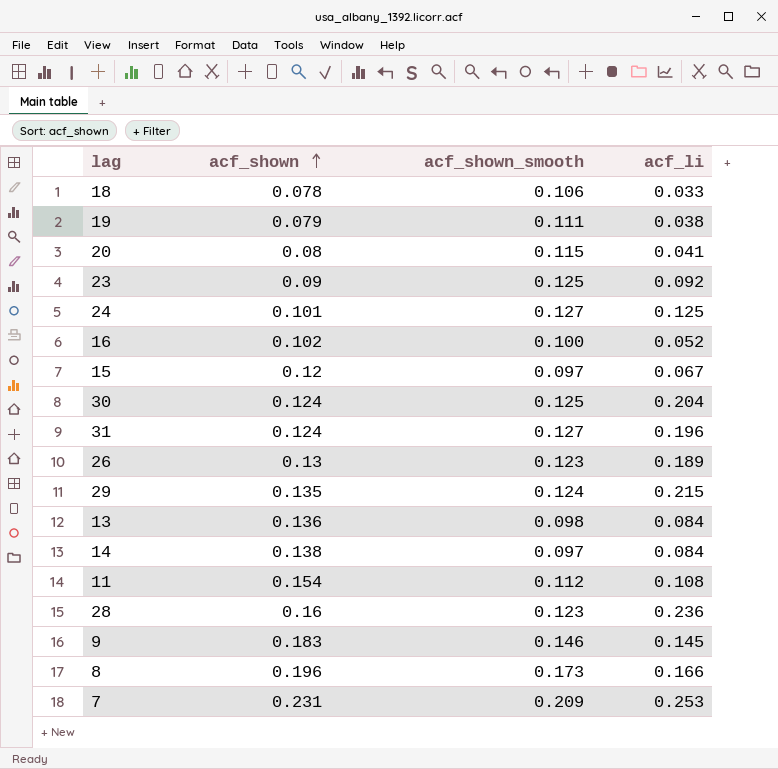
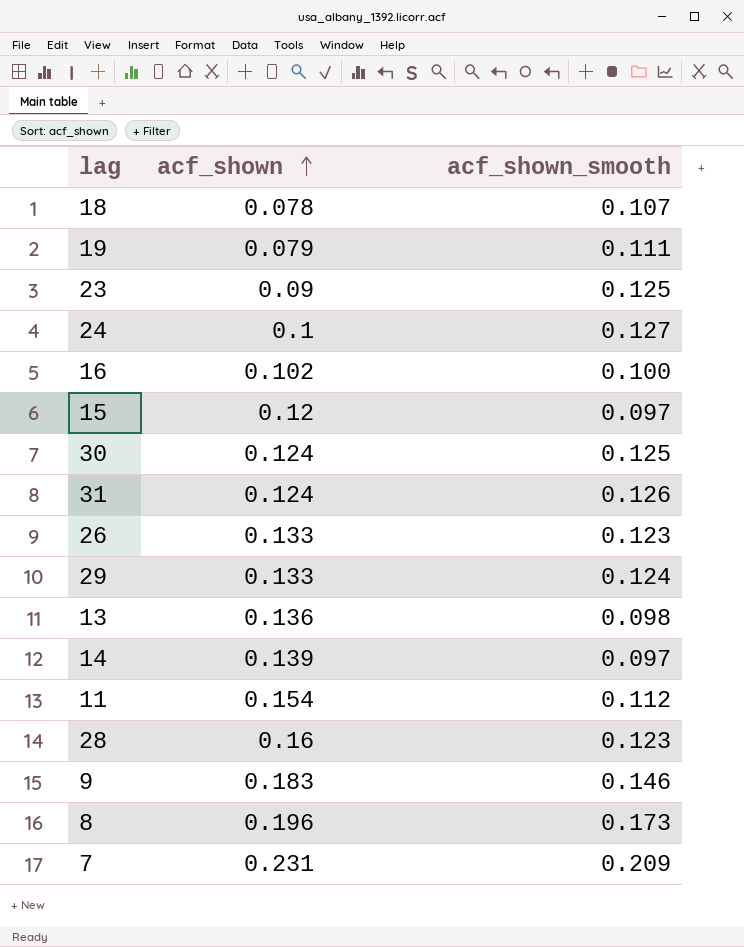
column acf_li | position: 4 -> none
row 20: 0.08 | 0.115 | 0.041 -> none
18 | acf_shown_smooth: 0.106 -> 0.107
24 | acf_shown: 0.101 -> 0.1
31 | acf_shown_smooth: 0.127 -> 0.126
26 | acf_shown: 0.13 -> 0.133
29 | acf_shown: 0.135 -> 0.133
14 | acf_shown: 0.138 -> 0.139

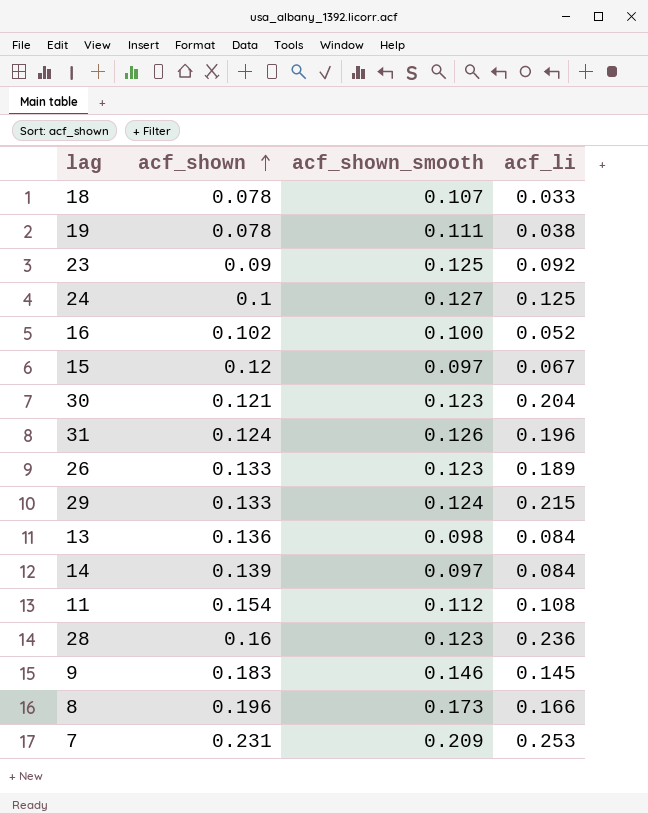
column acf_li | position: none -> 4
19 | acf_shown: 0.079 -> 0.078
30 | acf_shown: 0.124 -> 0.121
30 | acf_shown_smooth: 0.125 -> 0.123

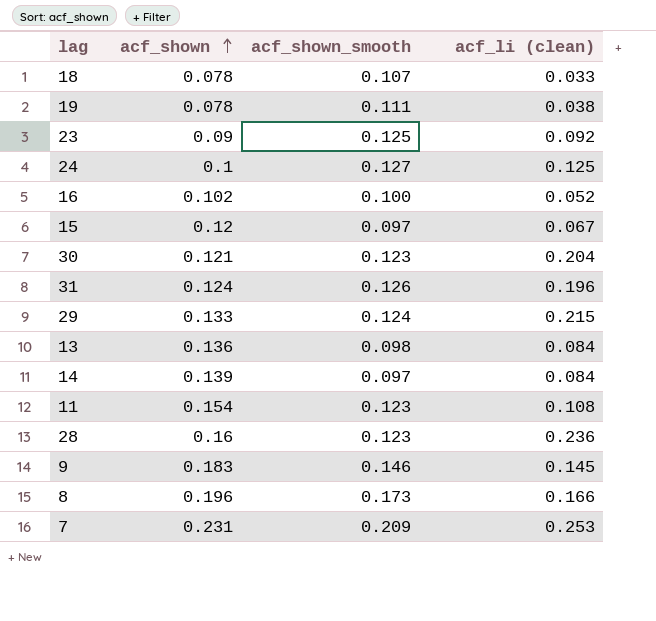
column name: acf_li -> acf_li (clean)
row 26: 0.133 | 0.123 | 0.189 -> none
11 | acf_shown_smooth: 0.112 -> 0.123

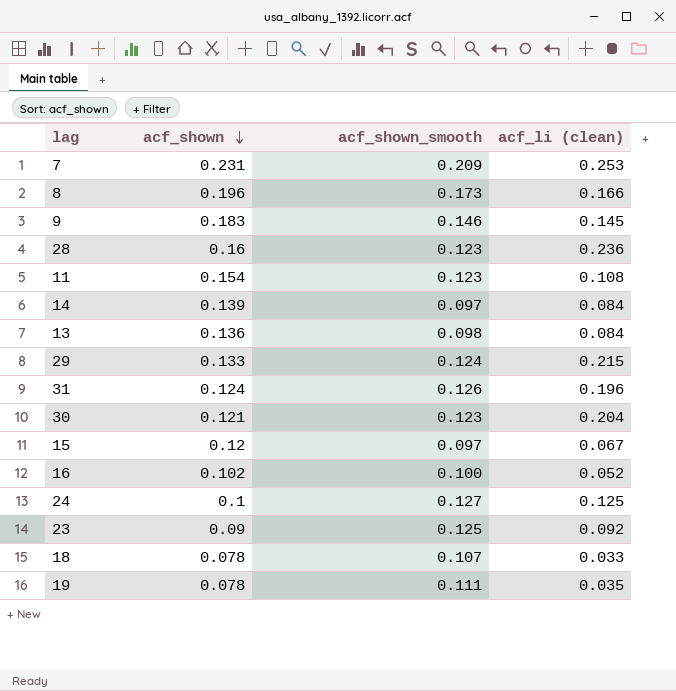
row order: acf_shown ascending -> acf_shown descending
19 | acf_li (clean): 0.038 -> 0.035

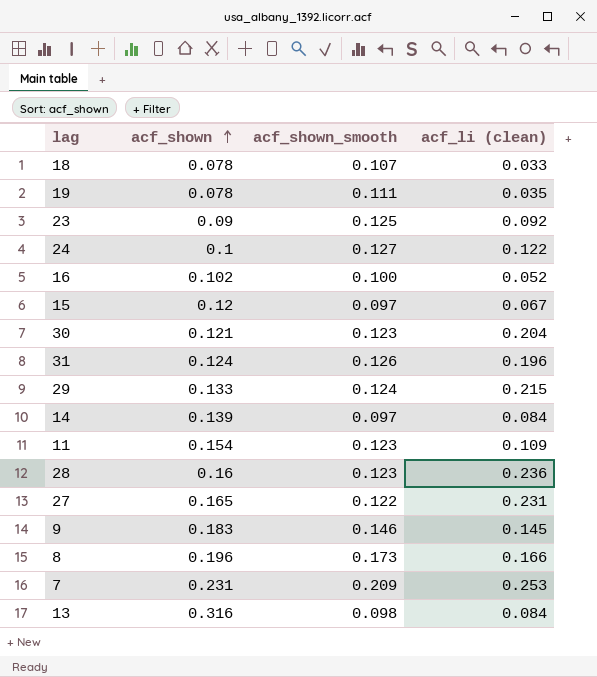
row order: acf_shown descending -> acf_shown ascending
24 | acf_li (clean): 0.125 -> 0.122
11 | acf_li (clean): 0.108 -> 0.109
row 27: none -> 0.165 | 0.122 | 0.231
13 | acf_shown: 0.136 -> 0.316

